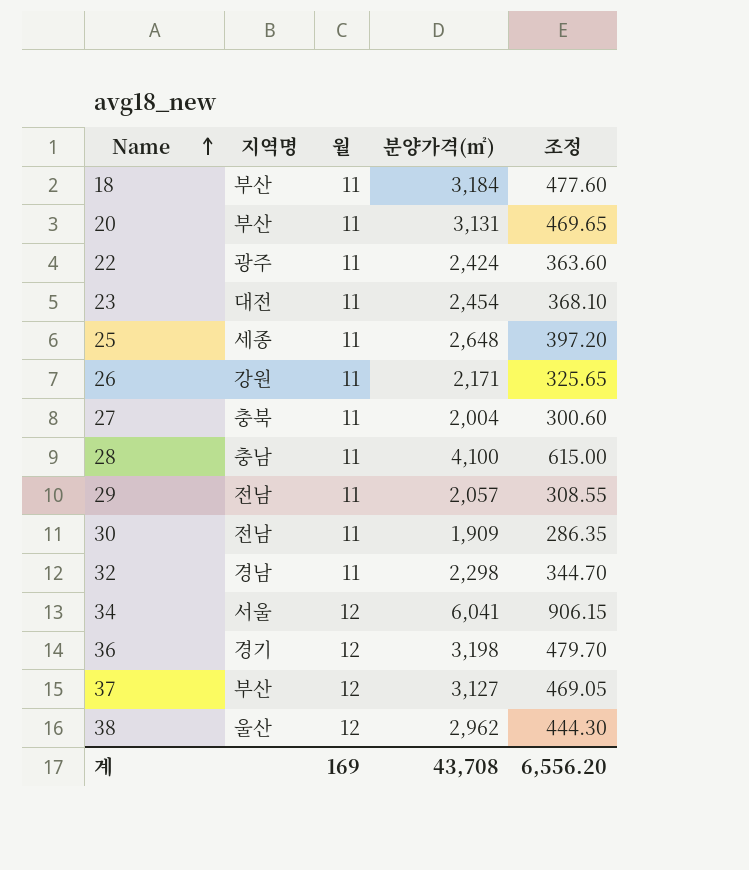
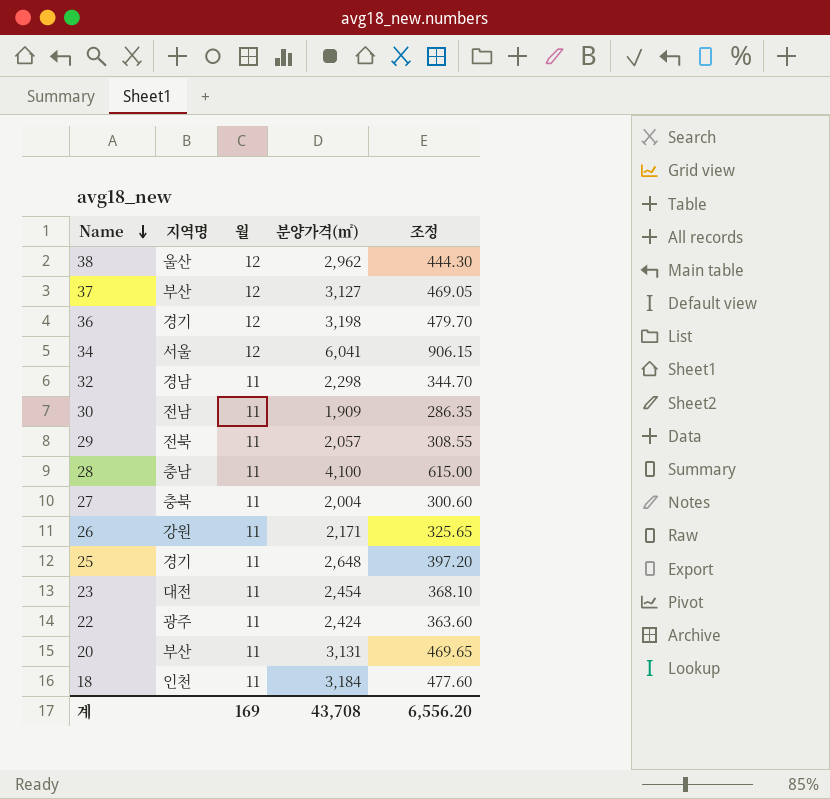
row order: Name ascending -> Name descending
29 | 지역명: 전남 -> 전북
25 | 지역명: 세종 -> 경기
18 | 지역명: 부산 -> 인천

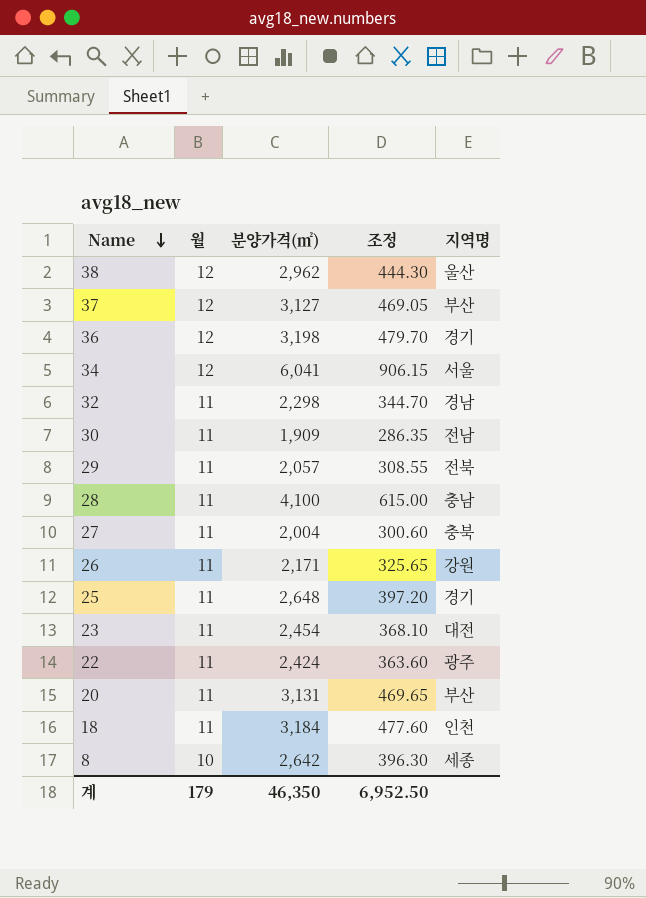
column 지역명 | position: 2 -> 5
row 8: none -> 10 | 2,642 | 396.30 | 세종
계 | 월: 169 -> 179
계 | 분양가격(㎡): 43,708 -> 46,350
계 | 조정: 6,556.20 -> 6,952.50

